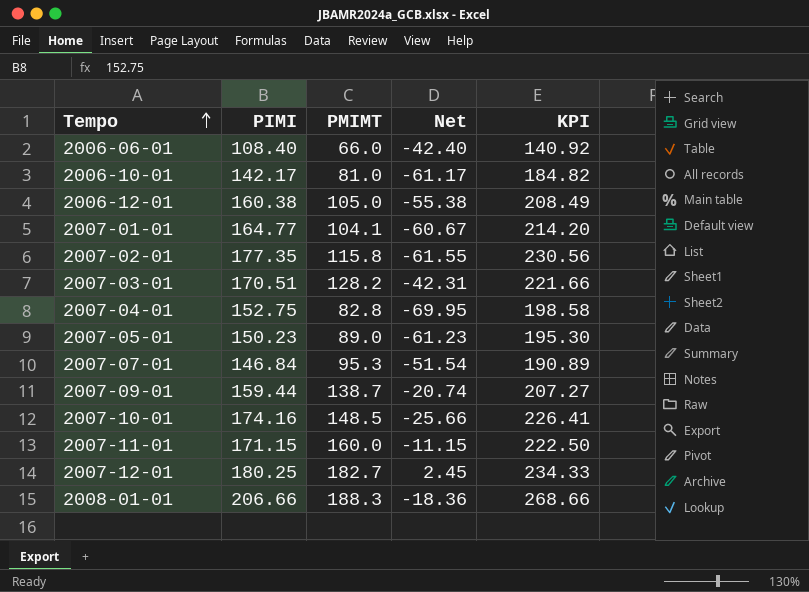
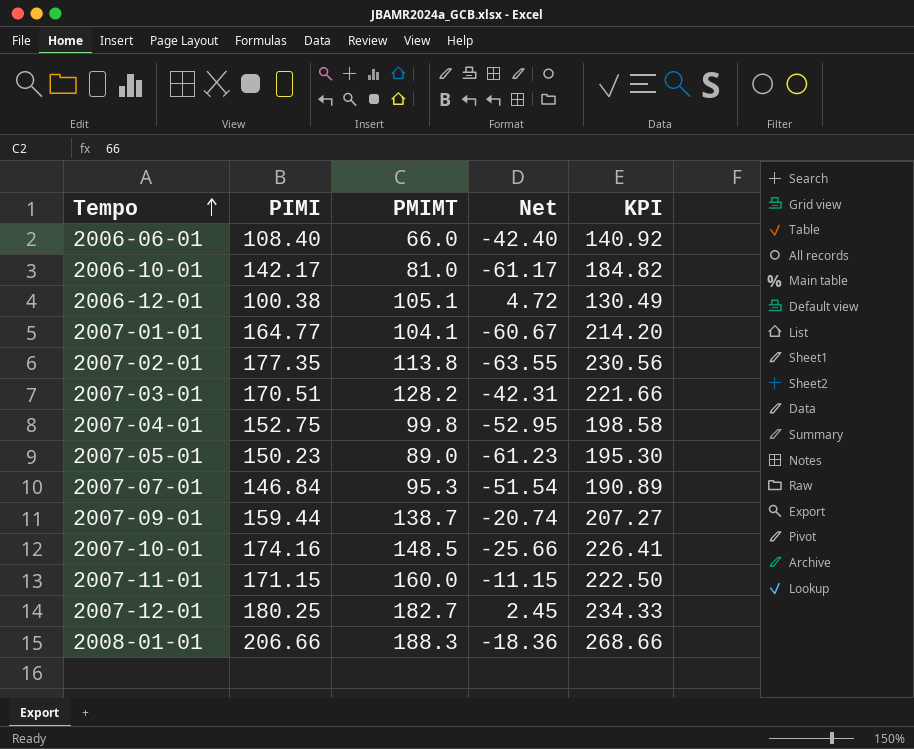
2006-12-01 | PIMI: 160.38 -> 100.38
2006-12-01 | PMIMT: 105.0 -> 105.1
2006-12-01 | Net: -55.38 -> 4.72
2006-12-01 | KPI: 208.49 -> 130.49
2007-02-01 | PMIMT: 115.8 -> 113.8
2007-02-01 | Net: -61.55 -> -63.55
2007-04-01 | PMIMT: 82.8 -> 99.8
2007-04-01 | Net: -69.95 -> -52.95

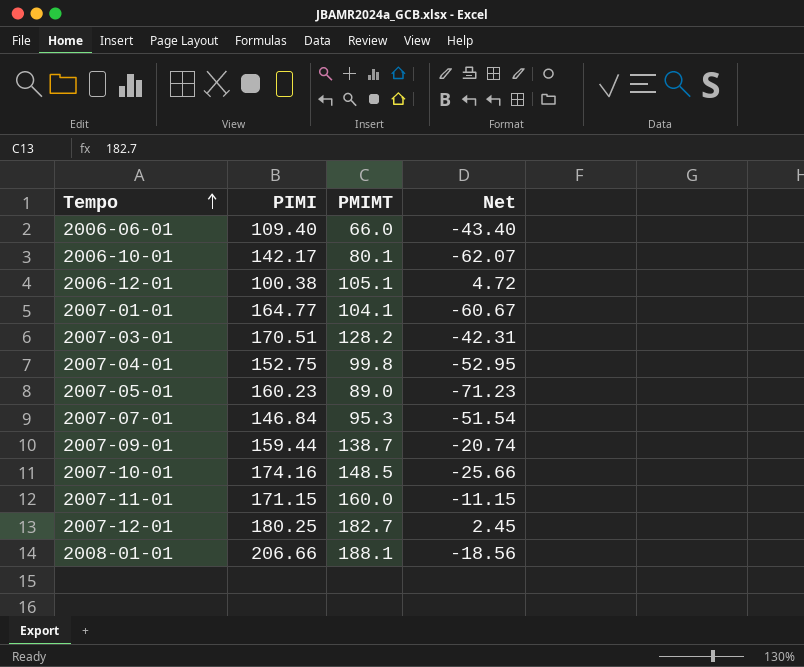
column KPI | formula: [PIMI] * 1.3 -> none
row 2007-02-01: 177.35 | 113.8 | -63.55 | 230.56 -> none
2006-06-01 | PIMI: 108.40 -> 109.40
2006-06-01 | Net: -42.40 -> -43.40
2006-10-01 | PMIMT: 81.0 -> 80.1
2006-10-01 | Net: -61.17 -> -62.07
2007-05-01 | PIMI: 150.23 -> 160.23
2007-05-01 | Net: -61.23 -> -71.23
2008-01-01 | PMIMT: 188.3 -> 188.1
2008-01-01 | Net: -18.36 -> -18.56

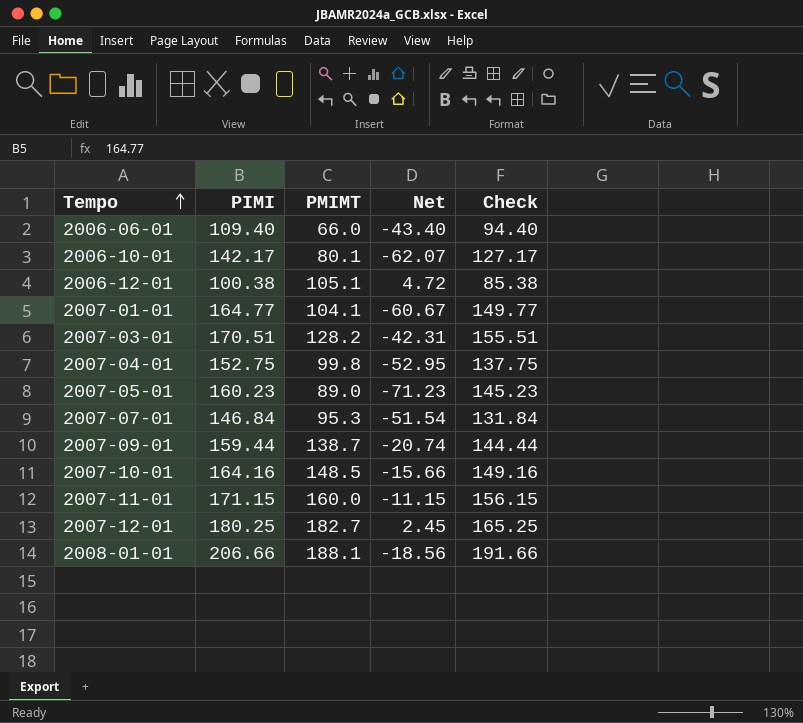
column Check | formula: none -> [PIMI] - 15
2007-10-01 | PIMI: 174.16 -> 164.16
2007-10-01 | Net: -25.66 -> -15.66

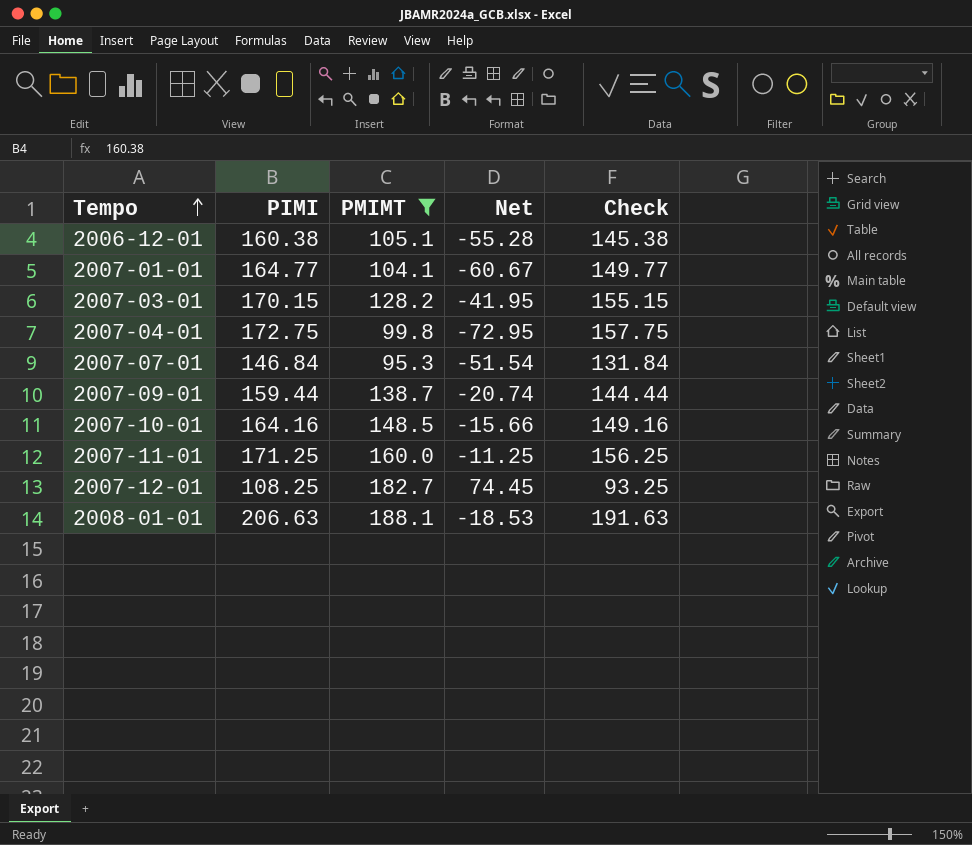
filter: none -> PMIMT >= 95.3
2006-12-01 | PIMI: 100.38 -> 160.38
2006-12-01 | Net: 4.72 -> -55.28
2006-12-01 | Check: 85.38 -> 145.38
2007-03-01 | PIMI: 170.51 -> 170.15
2007-03-01 | Net: -42.31 -> -41.95
2007-03-01 | Check: 155.51 -> 155.15
2007-04-01 | PIMI: 152.75 -> 172.75
2007-04-01 | Net: -52.95 -> -72.95
2007-04-01 | Check: 137.75 -> 157.75
2007-11-01 | PIMI: 171.15 -> 171.25
2007-11-01 | Net: -11.15 -> -11.25
2007-11-01 | Check: 156.15 -> 156.25
2007-12-01 | PIMI: 180.25 -> 108.25
2007-12-01 | Net: 2.45 -> 74.45
2007-12-01 | Check: 165.25 -> 93.25
2008-01-01 | PIMI: 206.66 -> 206.63
2008-01-01 | Net: -18.56 -> -18.53
2008-01-01 | Check: 191.66 -> 191.63

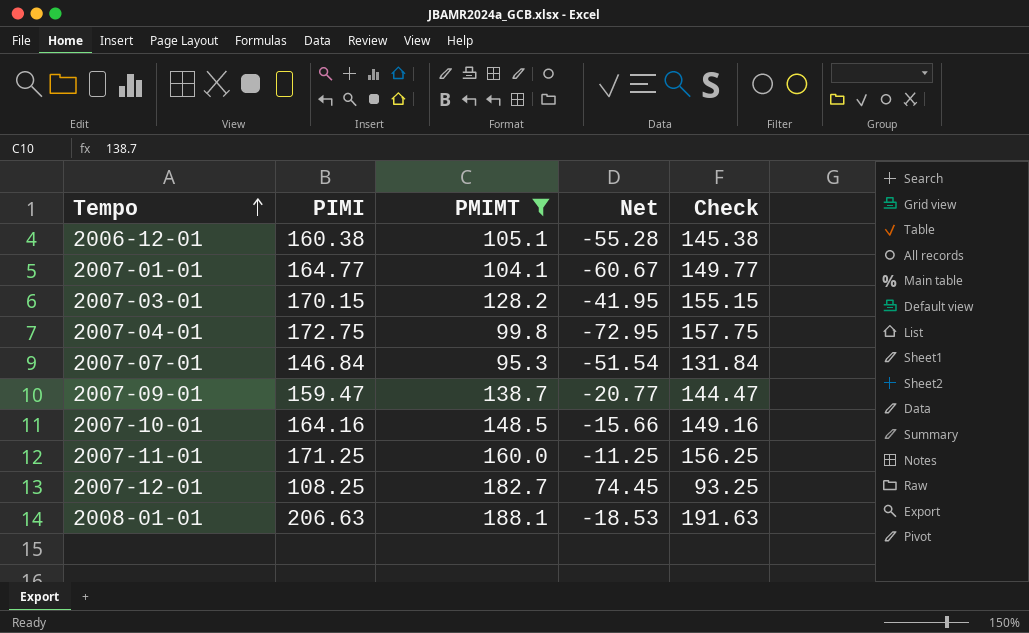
2007-09-01 | PIMI: 159.44 -> 159.47
2007-09-01 | Net: -20.74 -> -20.77
2007-09-01 | Check: 144.44 -> 144.47

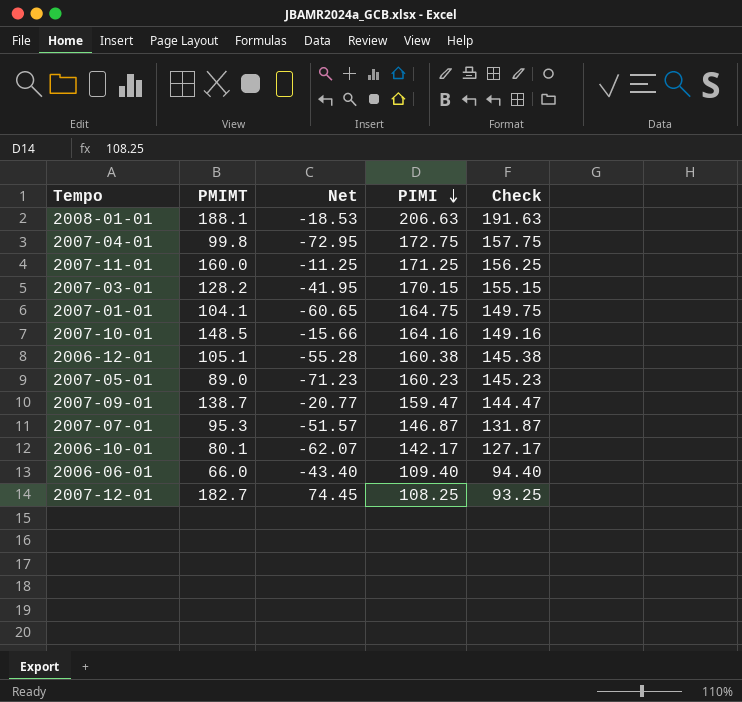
filter: PMIMT >= 95.3 -> none
row order: Tempo ascending -> PIMI descending
column PIMI | position: 2 -> 4
2007-01-01 | Net: -60.67 -> -60.65
2007-01-01 | PIMI: 164.77 -> 164.75
2007-01-01 | Check: 149.77 -> 149.75
2007-07-01 | Net: -51.54 -> -51.57
2007-07-01 | PIMI: 146.84 -> 146.87
2007-07-01 | Check: 131.84 -> 131.87

